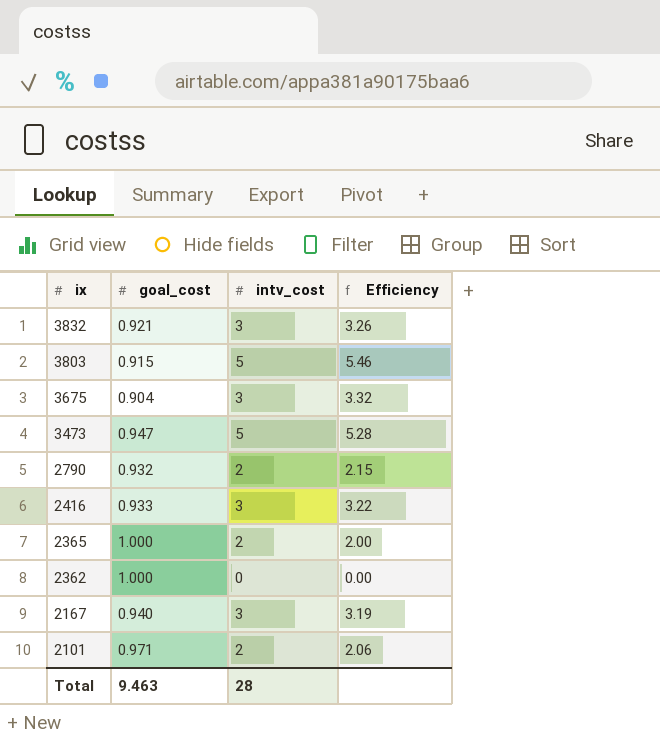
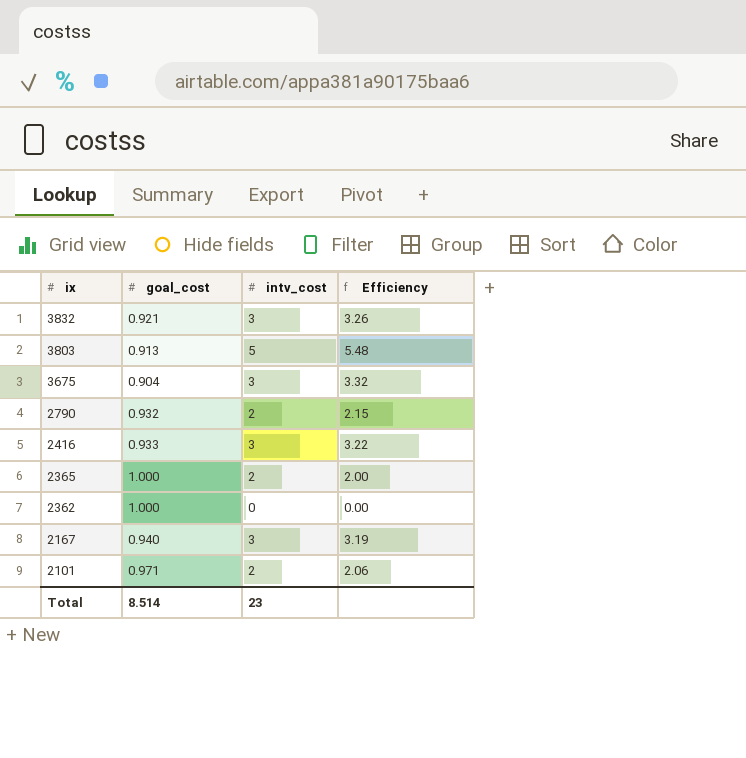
row 3473: 0.947 | 5 | 5.28 -> none
3803 | goal_cost: 0.915 -> 0.913
3803 | Efficiency: 5.46 -> 5.48
Total | goal_cost: 9.463 -> 8.514
Total | intv_cost: 28 -> 23

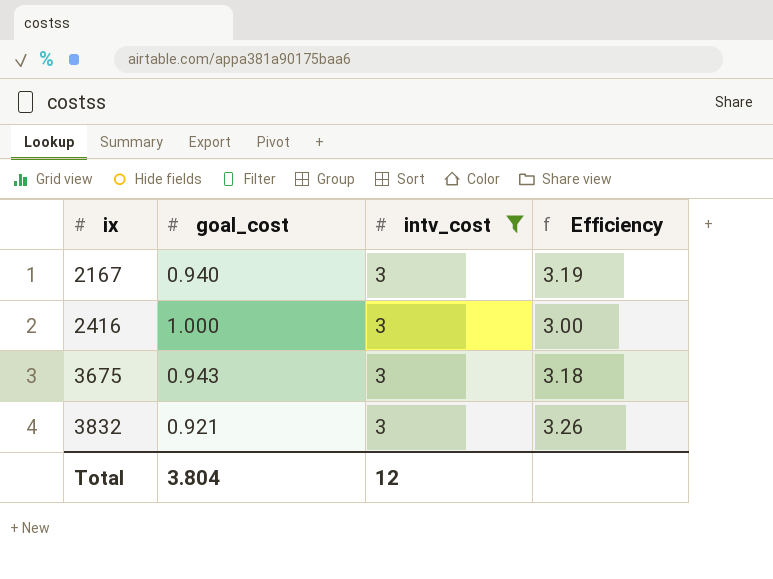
filter: none -> intv_cost = 3
row order: ix descending -> ix ascending
2416 | goal_cost: 0.933 -> 1.000
2416 | Efficiency: 3.22 -> 3.00
3675 | goal_cost: 0.904 -> 0.943
3675 | Efficiency: 3.32 -> 3.18
Total | goal_cost: 8.514 -> 3.804
Total | intv_cost: 23 -> 12

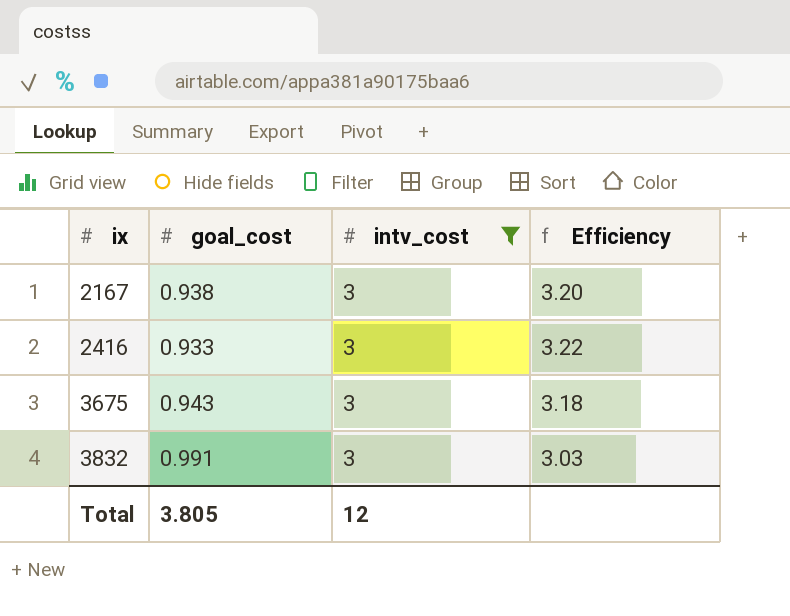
2167 | goal_cost: 0.940 -> 0.938
2167 | Efficiency: 3.19 -> 3.20
2416 | goal_cost: 1.000 -> 0.933
2416 | Efficiency: 3.00 -> 3.22
3832 | goal_cost: 0.921 -> 0.991
3832 | Efficiency: 3.26 -> 3.03
Total | goal_cost: 3.804 -> 3.805

